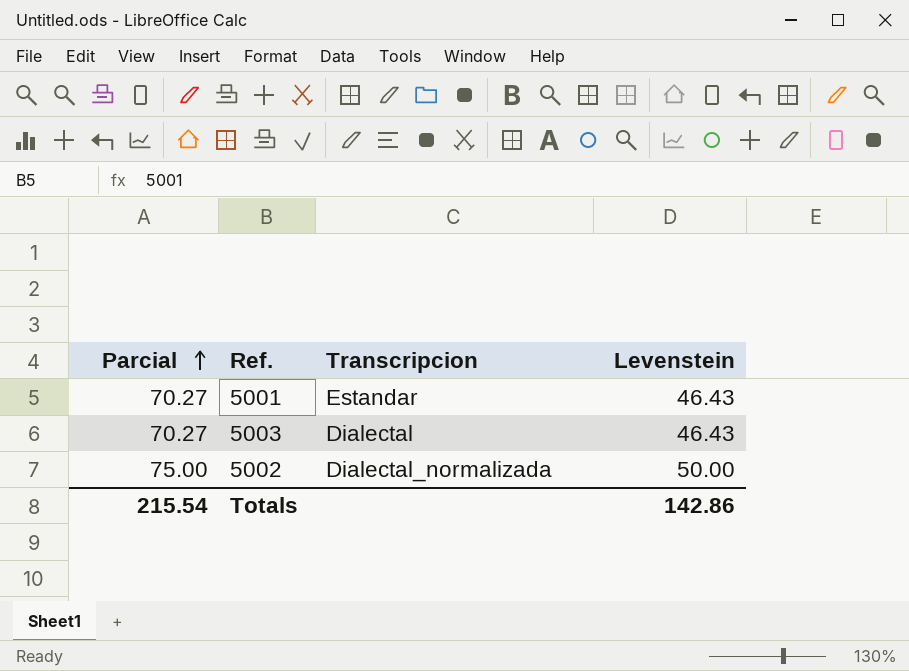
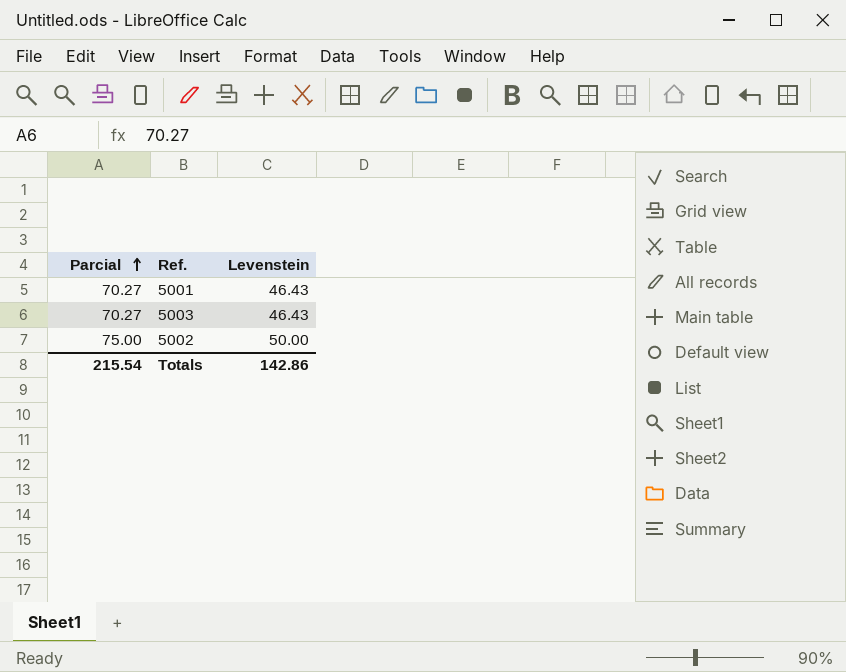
column Transcripcion | position: 3 -> none

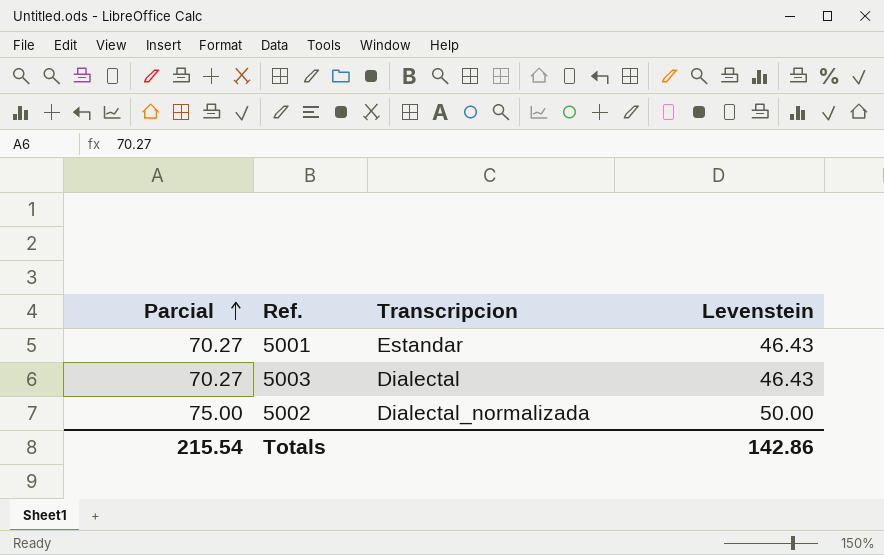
column Transcripcion | position: none -> 3

